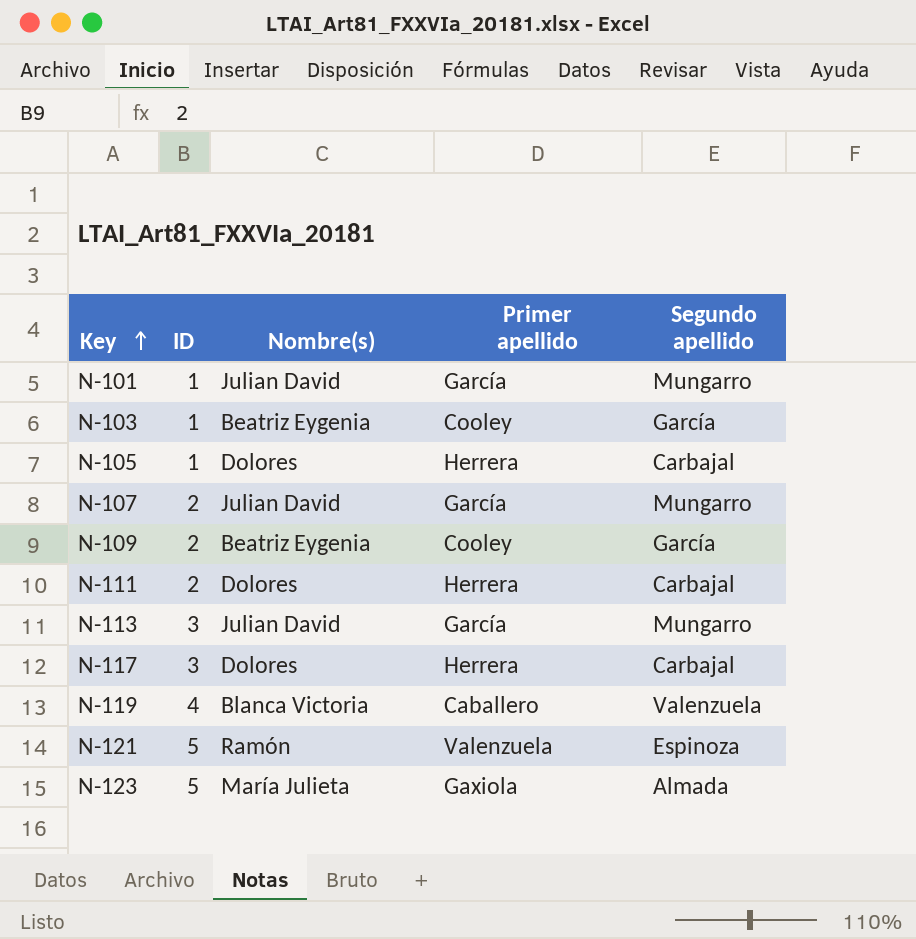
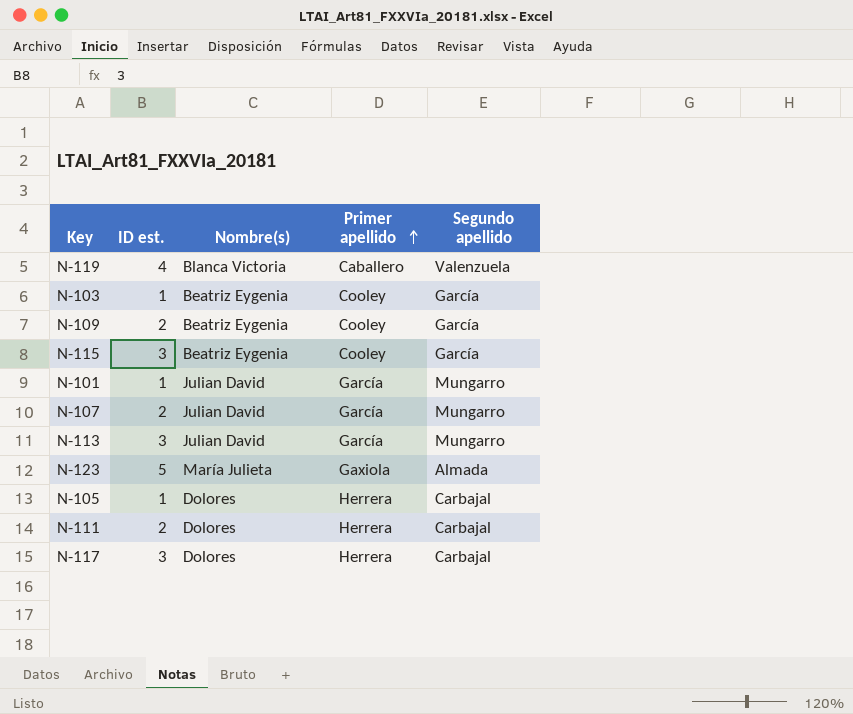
row order: Key ascending -> Primer apellido ascending
column name: ID -> ID est.
row N-121: 5 | Ramón | Valenzuela | Espinoza -> none
row N-115: none -> 3 | Beatriz Eygenia | Cooley | García

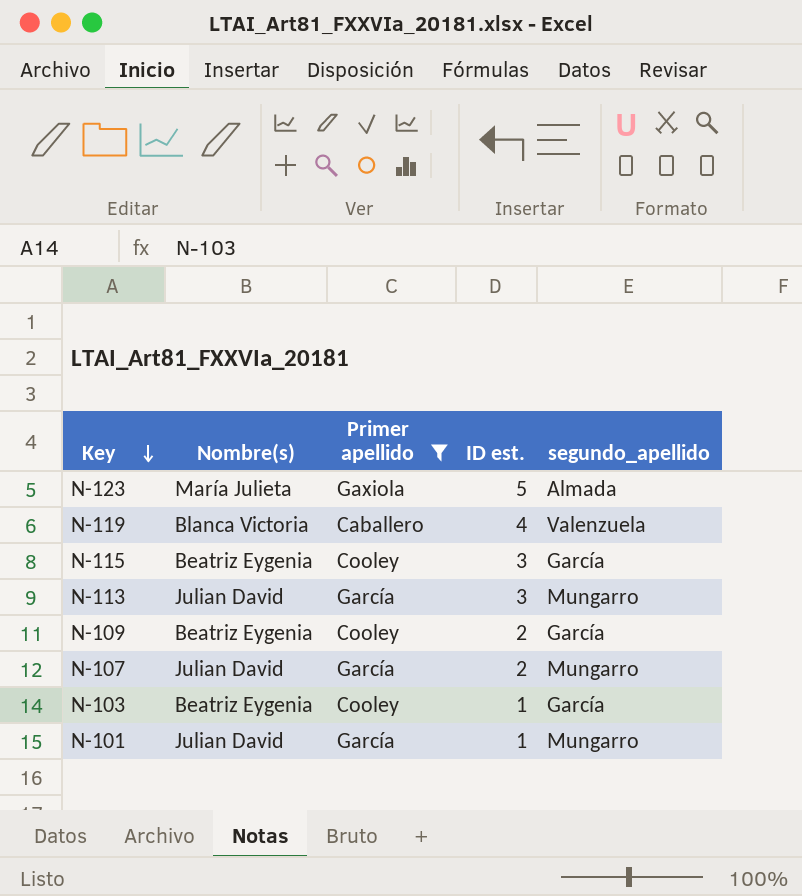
filter: none -> Primer apellido != Herrera
row order: Primer apellido ascending -> Key descending
column ID est. | position: 2 -> 4
column name: Segundo apellido -> segundo_apellido

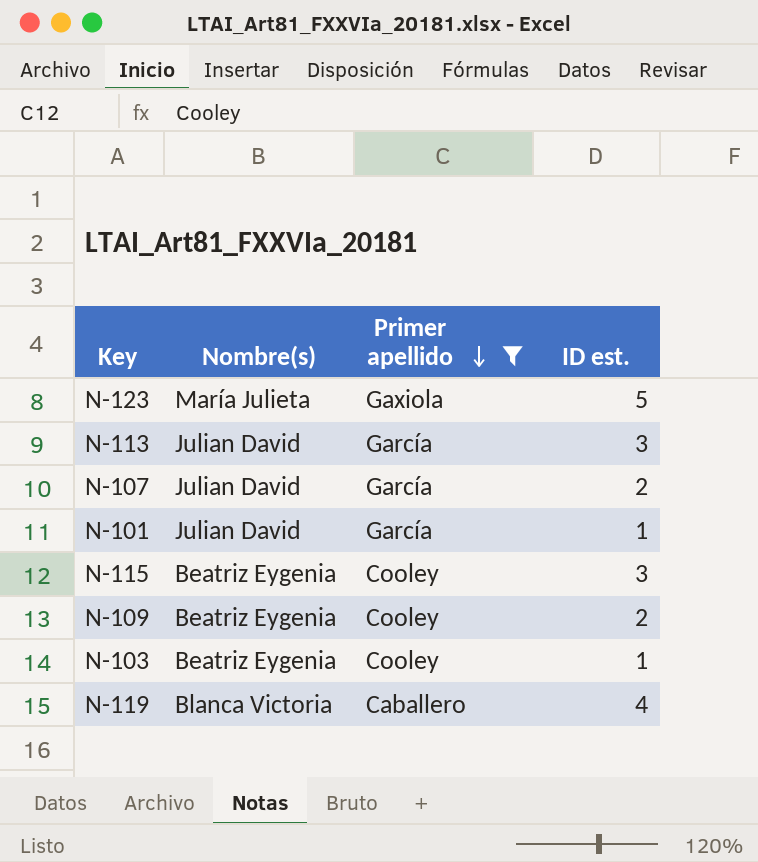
row order: Key descending -> Primer apellido descending
column segundo_apellido | position: 5 -> none

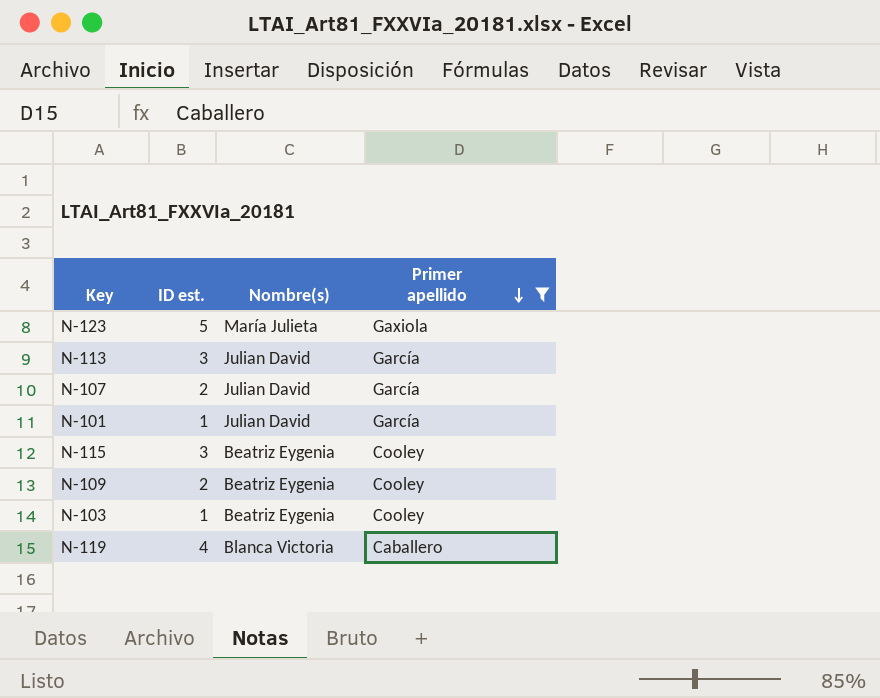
column ID est. | position: 4 -> 2

